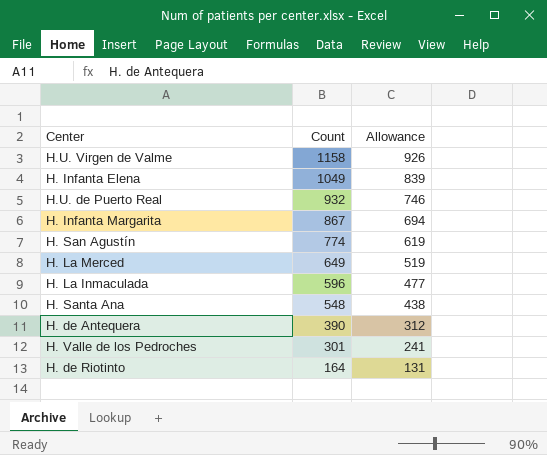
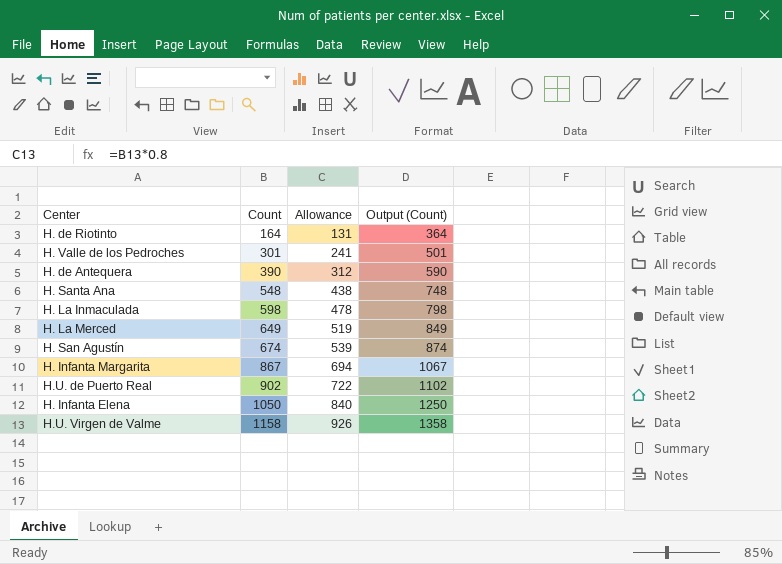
row order: Count descending -> Count ascending
column Output (Count) | formula: none -> [Count] + 200
H. La Inmaculada | Count: 596 -> 598
H. La Inmaculada | Allowance: 477 -> 478
H. San Agustín | Count: 774 -> 674
H. San Agustín | Allowance: 619 -> 539
H.U. de Puerto Real | Count: 932 -> 902
H.U. de Puerto Real | Allowance: 746 -> 722
H. Infanta Elena | Count: 1049 -> 1050
H. Infanta Elena | Allowance: 839 -> 840

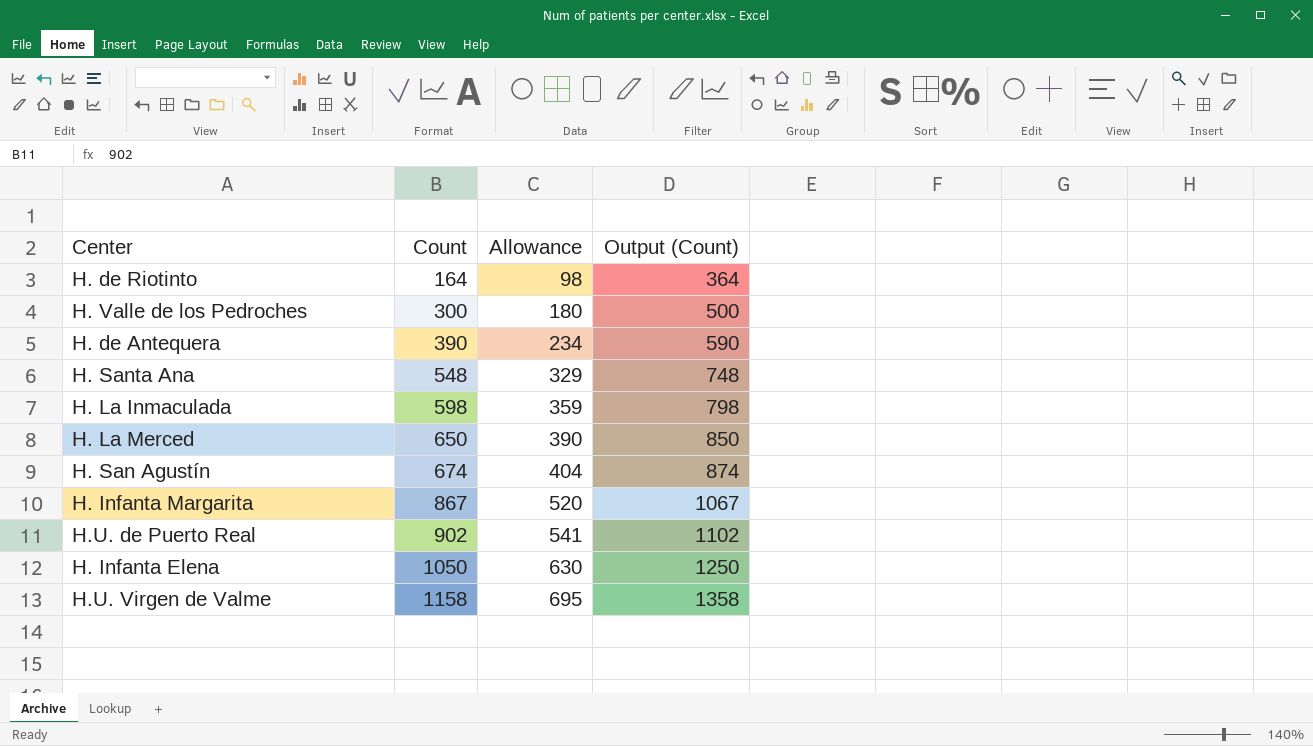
column Allowance | formula: [Count] * 0.8 -> [Count] * 0.6
H. Valle de los Pedroches | Count: 301 -> 300
H. Valle de los Pedroches | Output (Count): 501 -> 500
H. La Merced | Count: 649 -> 650
H. La Merced | Output (Count): 849 -> 850

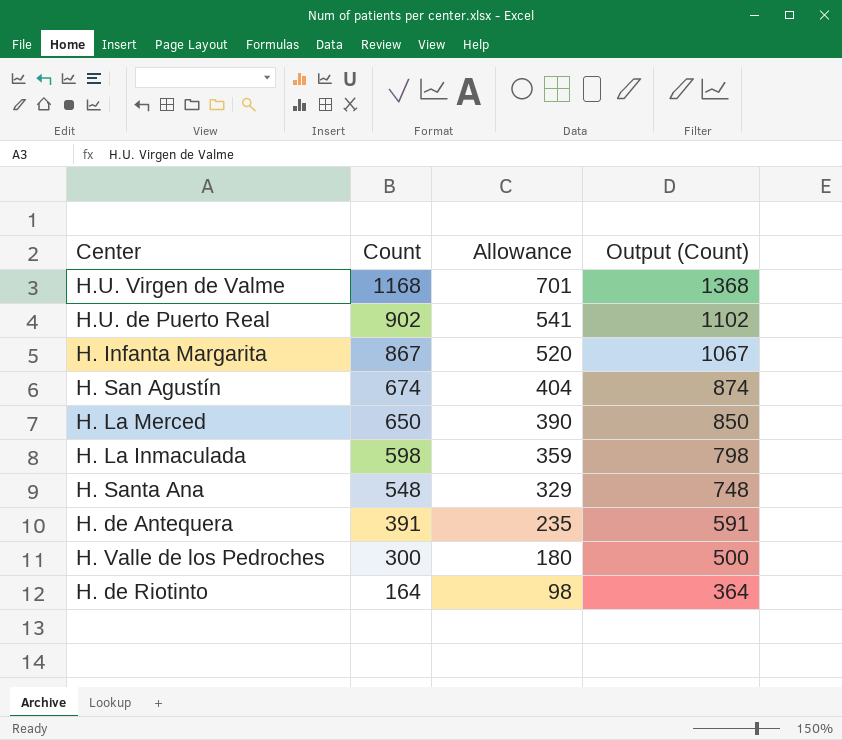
row order: Count ascending -> Count descending
row H. Infanta Elena: 1050 | 630 | 1250 -> none
H.U. Virgen de Valme | Count: 1158 -> 1168
H.U. Virgen de Valme | Allowance: 695 -> 701
H.U. Virgen de Valme | Output (Count): 1358 -> 1368
H. de Antequera | Count: 390 -> 391
H. de Antequera | Allowance: 234 -> 235
H. de Antequera | Output (Count): 590 -> 591

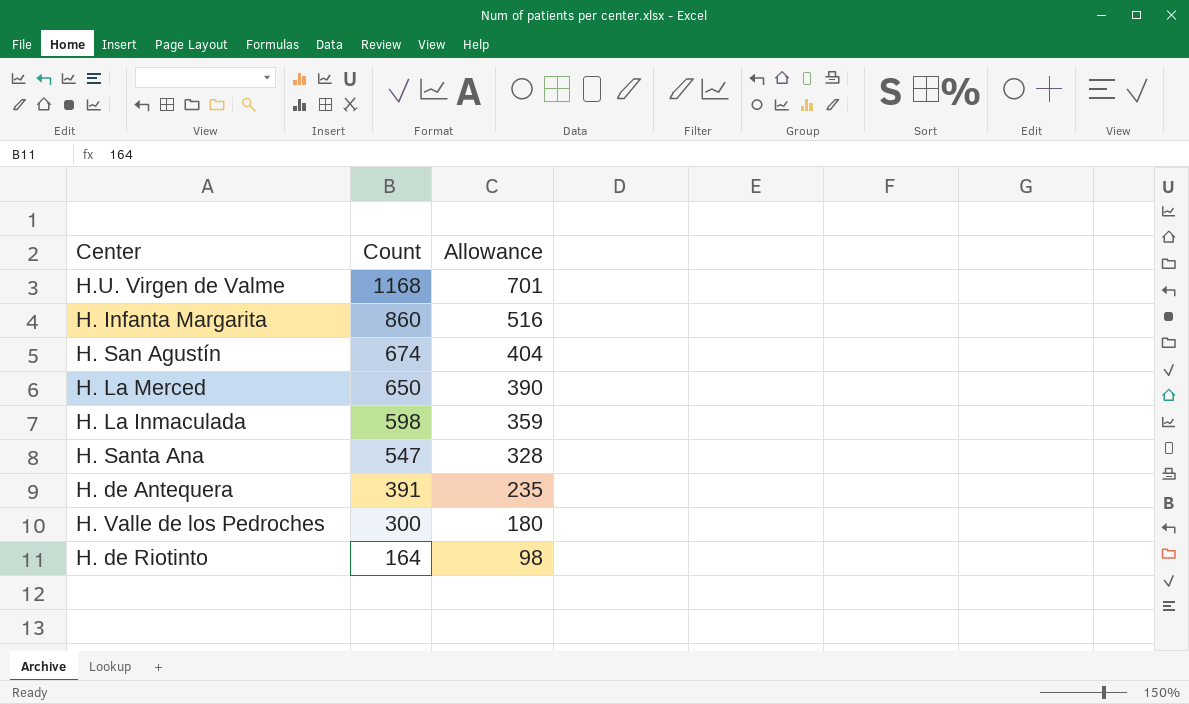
column Output (Count) | formula: [Count] + 200 -> none
row H.U. de Puerto Real: 902 | 541 | 1102 -> none
H. Infanta Margarita | Count: 867 -> 860
H. Infanta Margarita | Allowance: 520 -> 516
H. Santa Ana | Count: 548 -> 547
H. Santa Ana | Allowance: 329 -> 328

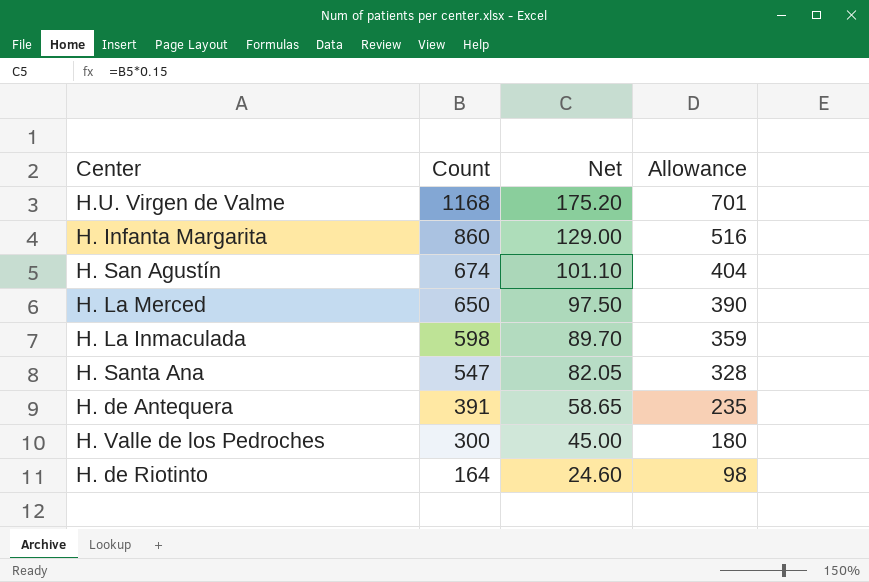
column Net | formula: none -> [Count] * 0.15

